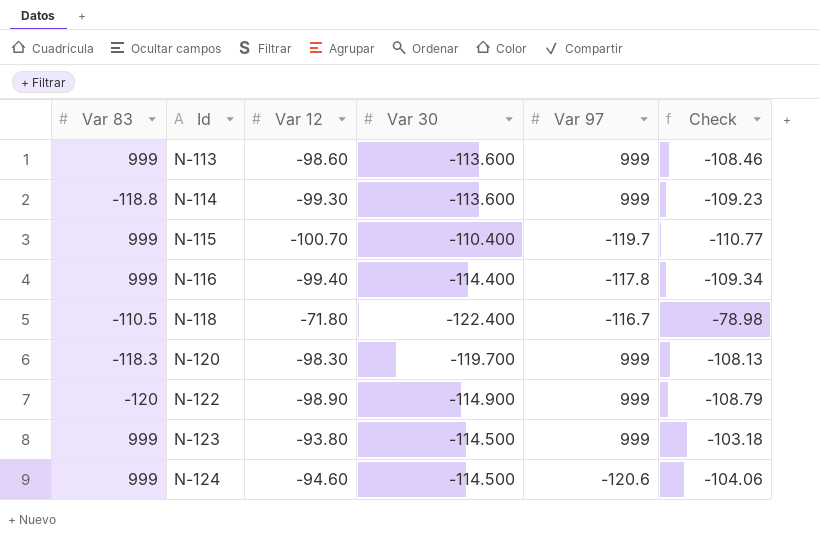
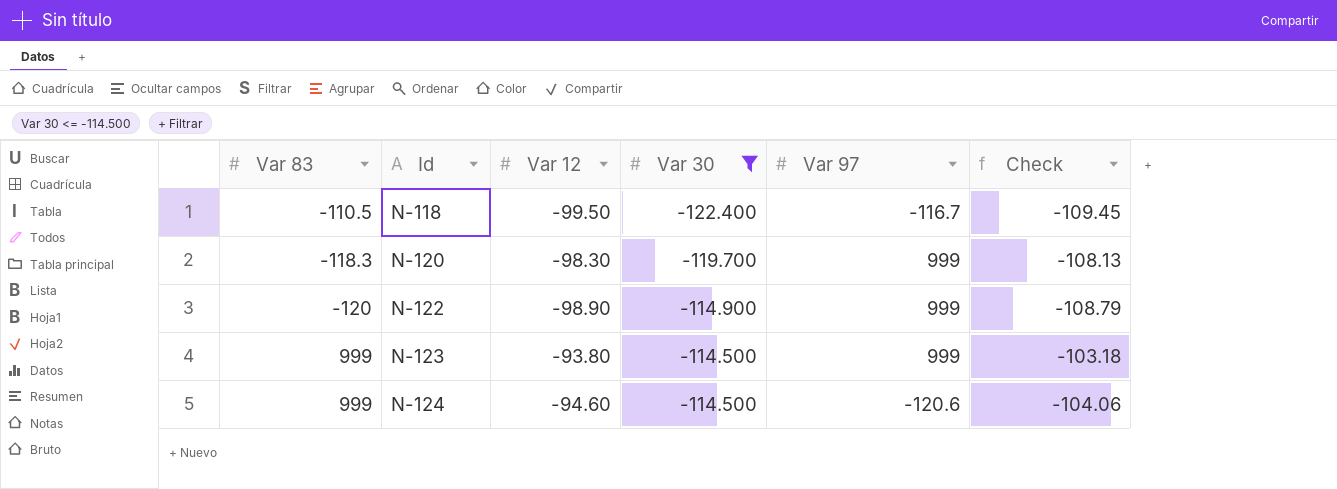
filter: none -> Var 30 <= -114.500
N-118 | Var 12: -71.80 -> -99.50
N-118 | Check: -78.98 -> -109.45

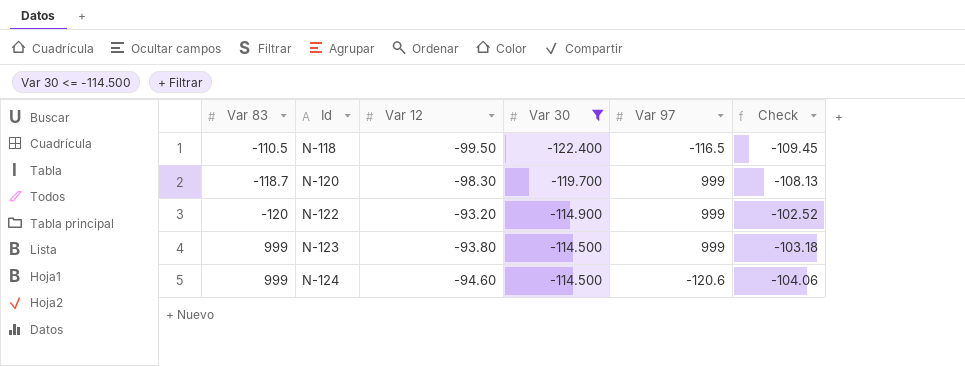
N-118 | Var 97: -116.7 -> -116.5
N-120 | Var 83: -118.3 -> -118.7
N-122 | Var 12: -98.90 -> -93.20
N-122 | Check: -108.79 -> -102.52

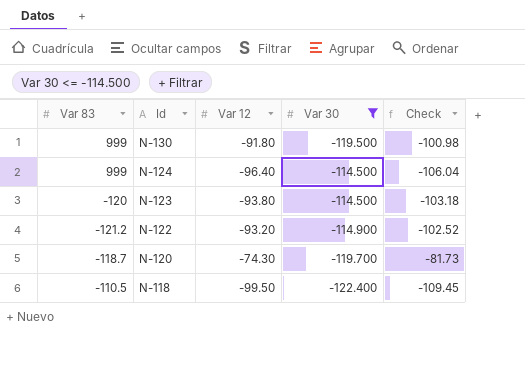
row order: Id ascending -> Id descending
column Var 97 | position: 5 -> none
row N-130: none -> 999 | -91.80 | -119.500 | -100.98
N-124 | Var 12: -94.60 -> -96.40
N-124 | Check: -104.06 -> -106.04
N-123 | Var 83: 999 -> -120
N-122 | Var 83: -120 -> -121.2
N-120 | Var 12: -98.30 -> -74.30
N-120 | Check: -108.13 -> -81.73

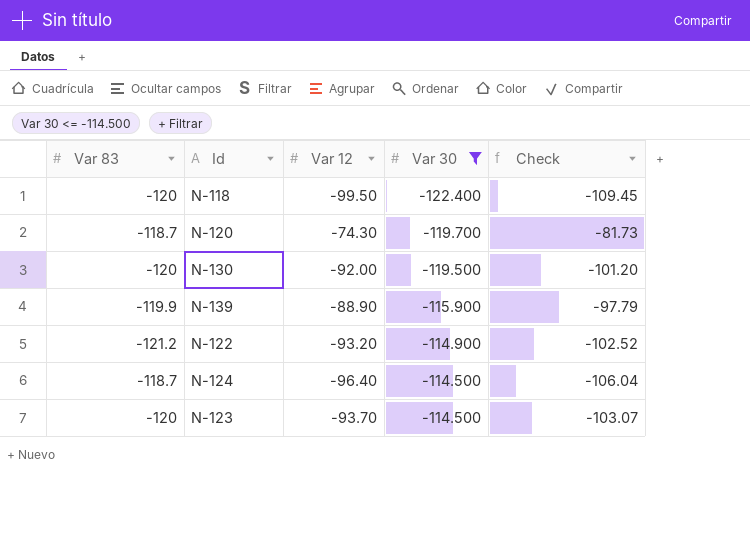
row order: Id descending -> Var 30 ascending
N-118 | Var 83: -110.5 -> -120
N-130 | Var 83: 999 -> -120
N-130 | Var 12: -91.80 -> -92.00
N-130 | Check: -100.98 -> -101.20
row N-139: none -> -119.9 | -88.90 | -115.900 | -97.79
N-124 | Var 83: 999 -> -118.7
N-123 | Var 12: -93.80 -> -93.70
N-123 | Check: -103.18 -> -103.07

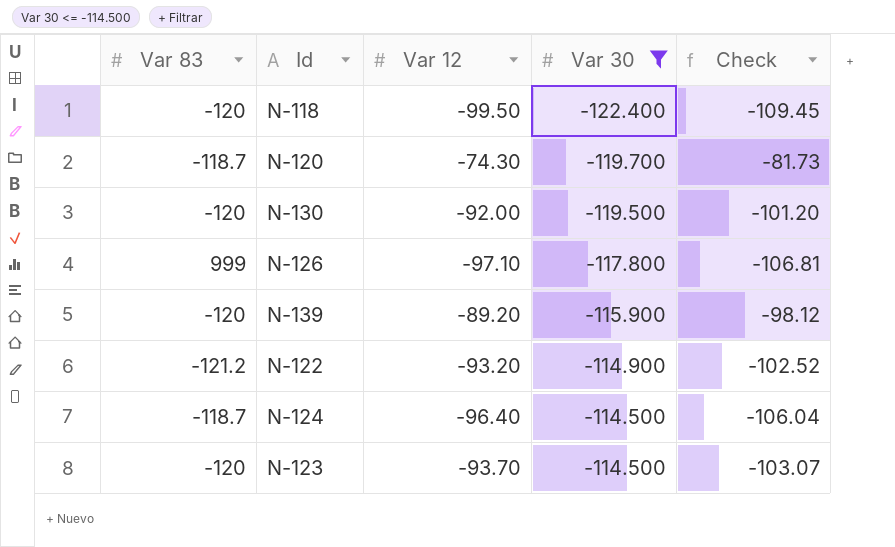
row N-126: none -> 999 | -97.10 | -117.800 | -106.81
N-139 | Var 83: -119.9 -> -120
N-139 | Var 12: -88.90 -> -89.20
N-139 | Check: -97.79 -> -98.12

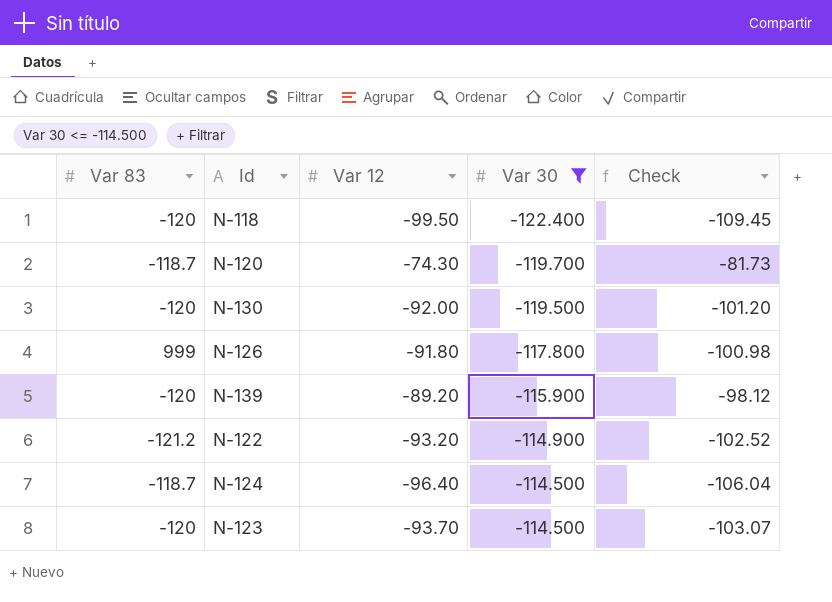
N-126 | Var 12: -97.10 -> -91.80
N-126 | Check: -106.81 -> -100.98

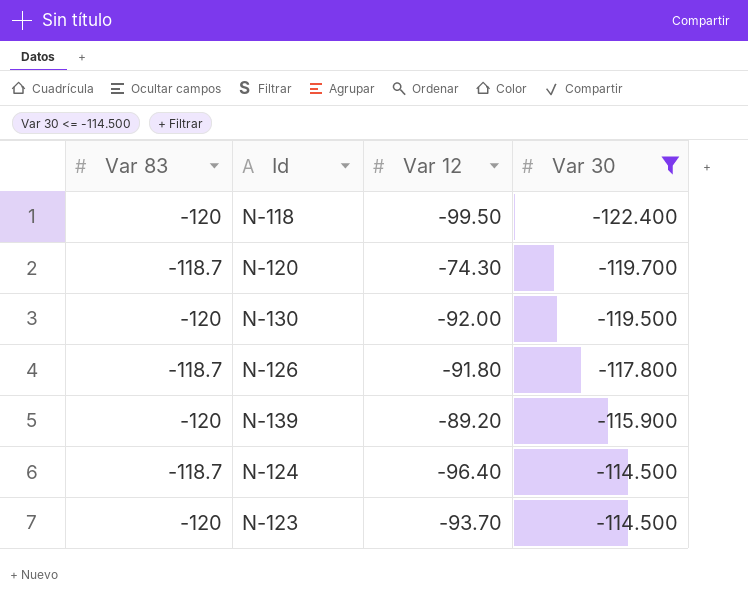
column Check | formula: [Var 12] * 1.1 -> none
row N-122: -121.2 | -93.20 | -114.900 | -102.52 -> none
N-126 | Var 83: 999 -> -118.7

